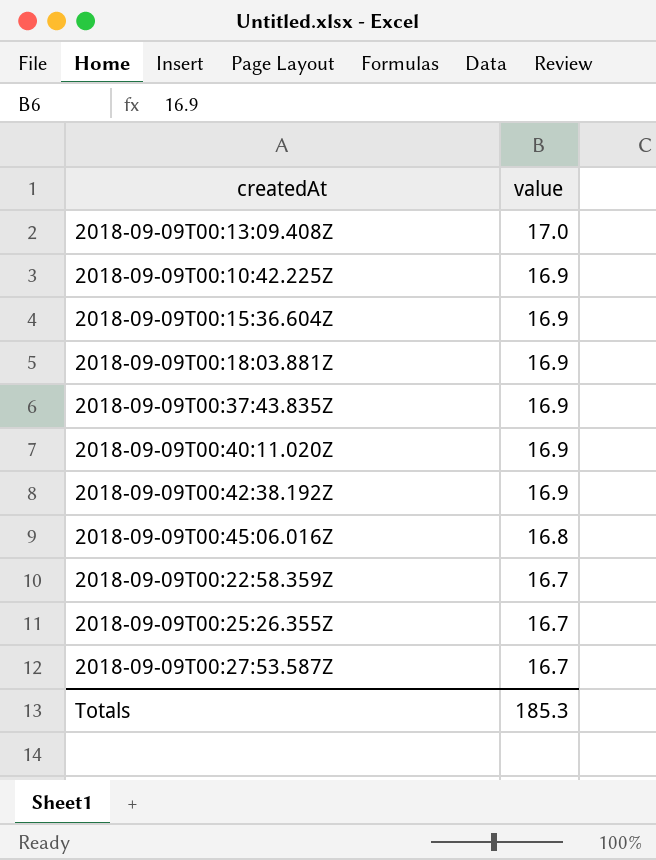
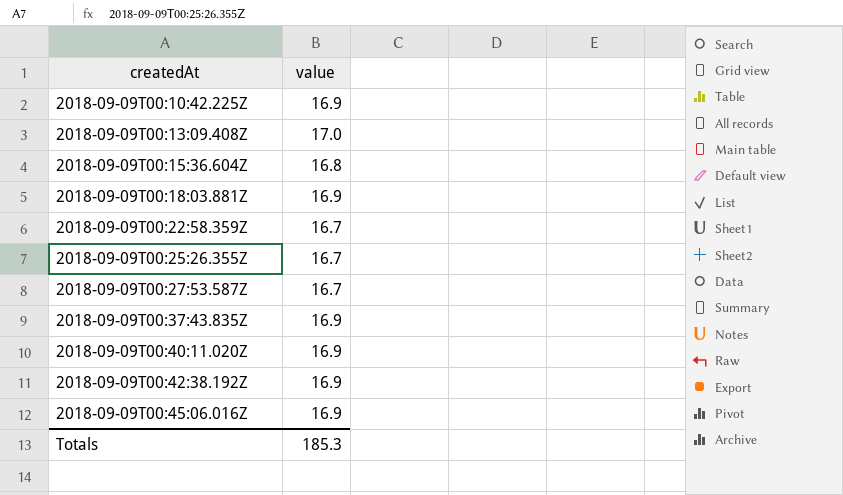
row order: value descending -> createdAt ascending
2018-09-09T00:15:36.604Z | value: 16.9 -> 16.8
2018-09-09T00:45:06.016Z | value: 16.8 -> 16.9

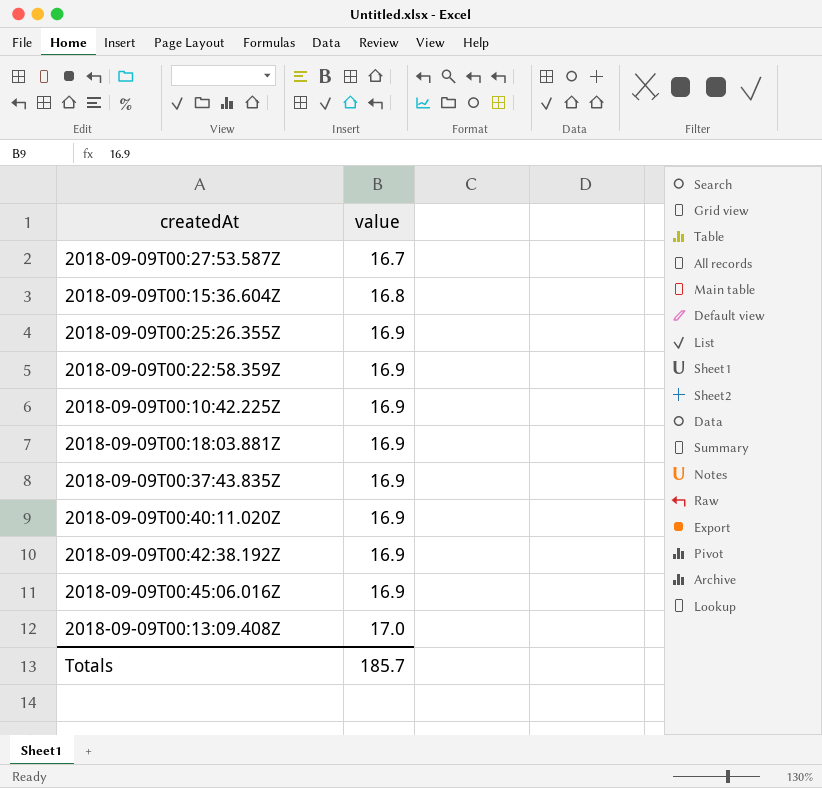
row order: createdAt ascending -> value ascending
2018-09-09T00:25:26.355Z | value: 16.7 -> 16.9
2018-09-09T00:22:58.359Z | value: 16.7 -> 16.9
Totals | value: 185.3 -> 185.7

